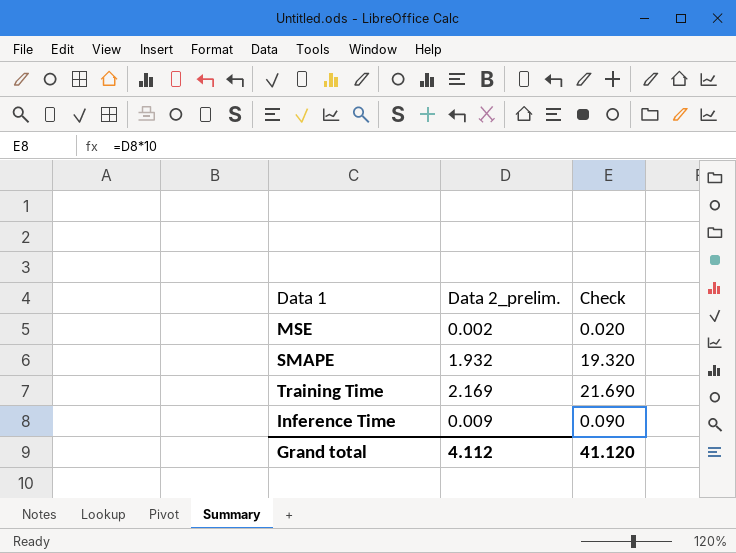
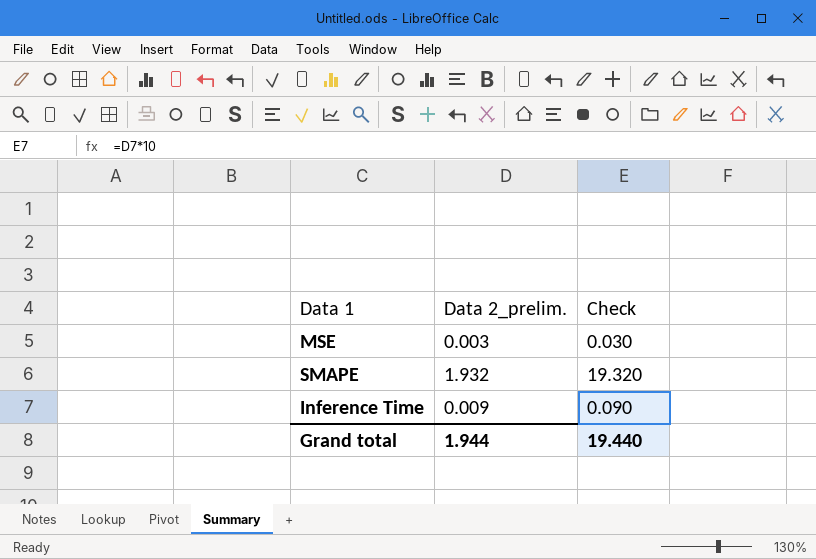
row Training Time: 2.169 | 21.690 -> none
MSE | Data 2_prelim.: 0.002 -> 0.003
MSE | Check: 0.020 -> 0.030
Grand total | Data 2_prelim.: 4.112 -> 1.944
Grand total | Check: 41.120 -> 19.440

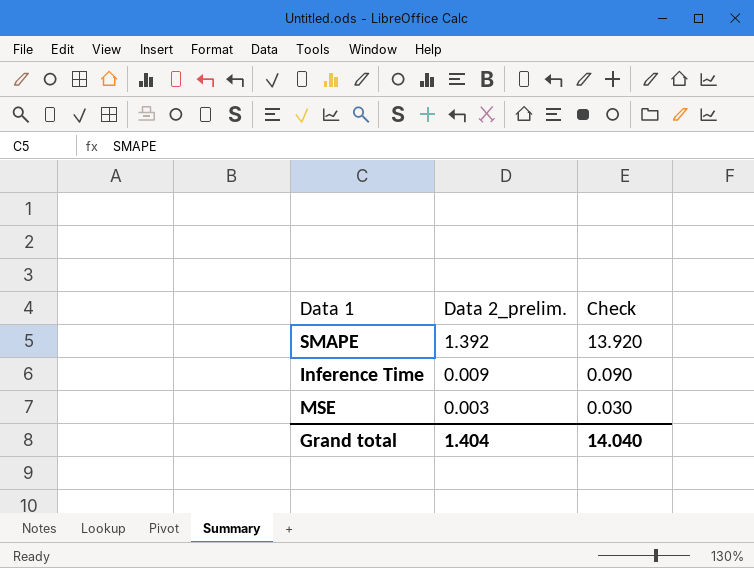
row order: none -> Data 2_prelim. descending
SMAPE | Data 2_prelim.: 1.932 -> 1.392
SMAPE | Check: 19.320 -> 13.920
Grand total | Data 2_prelim.: 1.944 -> 1.404
Grand total | Check: 19.440 -> 14.040

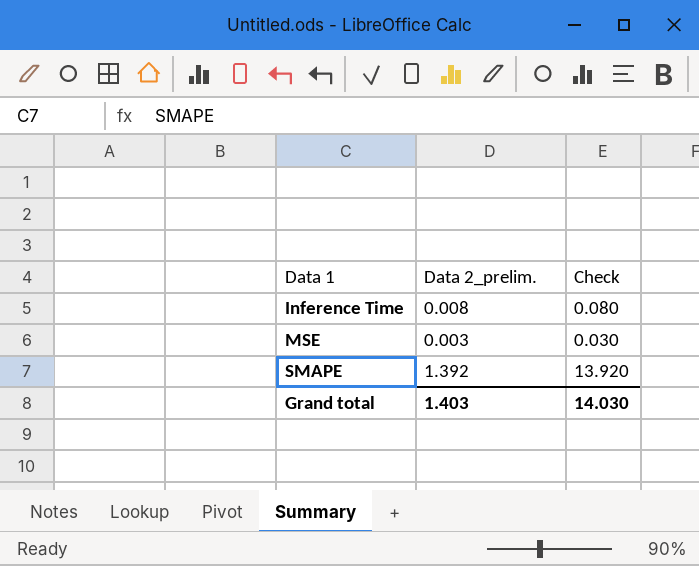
row order: Data 2_prelim. descending -> Data 1 ascending
Inference Time | Data 2_prelim.: 0.009 -> 0.008
Inference Time | Check: 0.090 -> 0.080
Grand total | Data 2_prelim.: 1.404 -> 1.403
Grand total | Check: 14.040 -> 14.030

